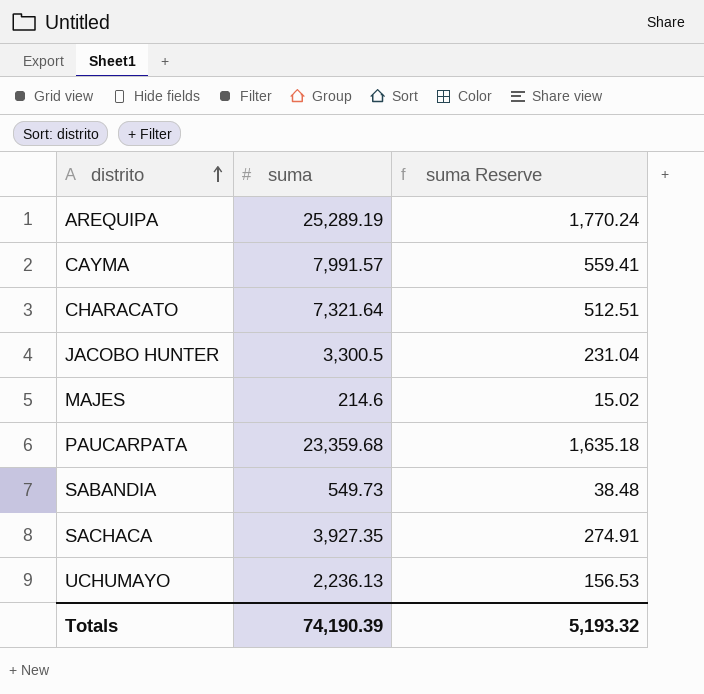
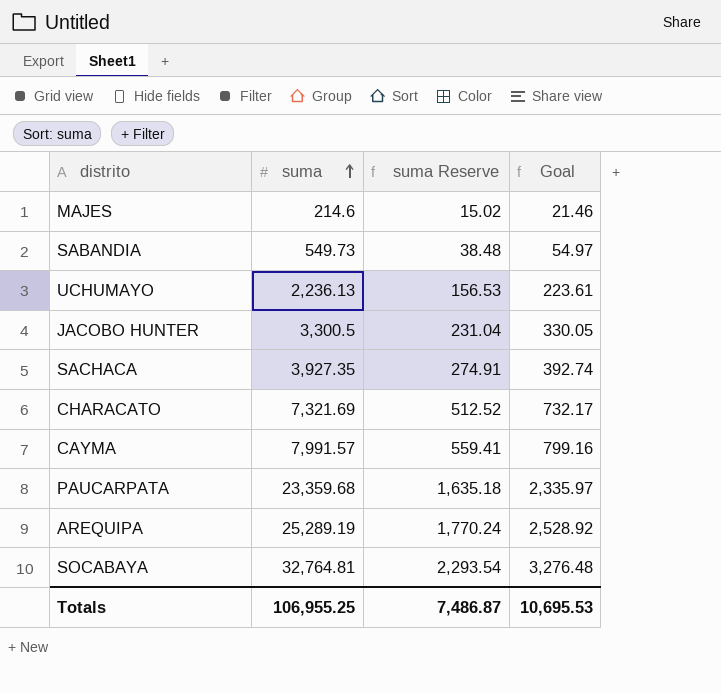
row order: distrito ascending -> suma ascending
column Goal | formula: none -> [suma] * 0.1
CHARACATO | suma: 7,321.64 -> 7,321.69
CHARACATO | suma Reserve: 512.51 -> 512.52
row SOCABAYA: none -> 32,764.81 | 2,293.54 | 3,276.48
Totals | suma: 74,190.39 -> 106,955.25
Totals | suma Reserve: 5,193.32 -> 7,486.87

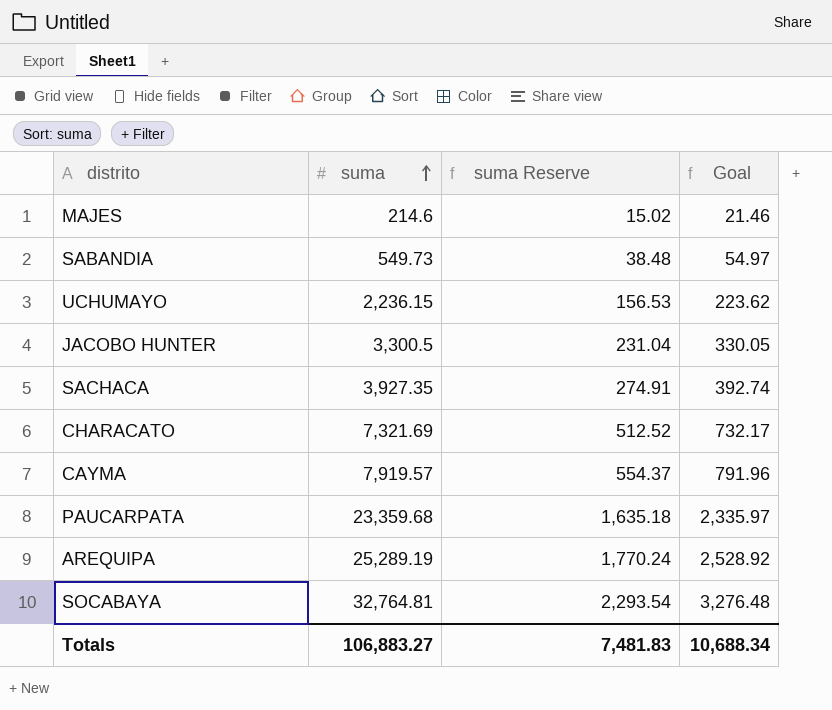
UCHUMAYO | suma: 2,236.13 -> 2,236.15
UCHUMAYO | Goal: 223.61 -> 223.62
CAYMA | suma: 7,991.57 -> 7,919.57
CAYMA | suma Reserve: 559.41 -> 554.37
CAYMA | Goal: 799.16 -> 791.96
Totals | suma: 106,955.25 -> 106,883.27
Totals | suma Reserve: 7,486.87 -> 7,481.83
Totals | Goal: 10,695.53 -> 10,688.34

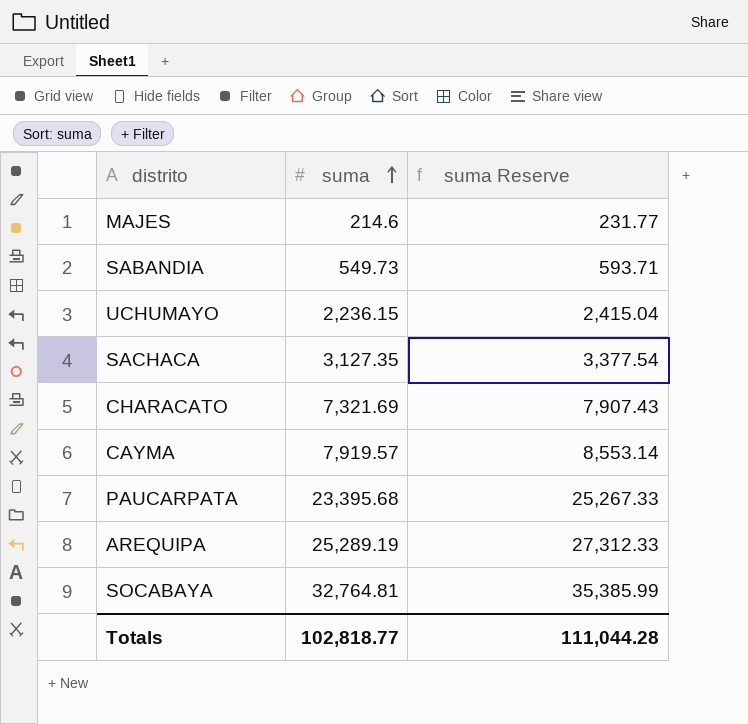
column Goal | formula: [suma] * 0.1 -> none
column suma Reserve | formula: [suma] * 0.07 -> [suma] * 1.08
row JACOBO HUNTER: 3,300.5 | 231.04 | 330.05 -> none
SACHACA | suma: 3,927.35 -> 3,127.35
PAUCARPATA | suma: 23,359.68 -> 23,395.68
Totals | suma: 106,883.27 -> 102,818.77
Totals | suma Reserve: 7,481.83 -> 111,044.28

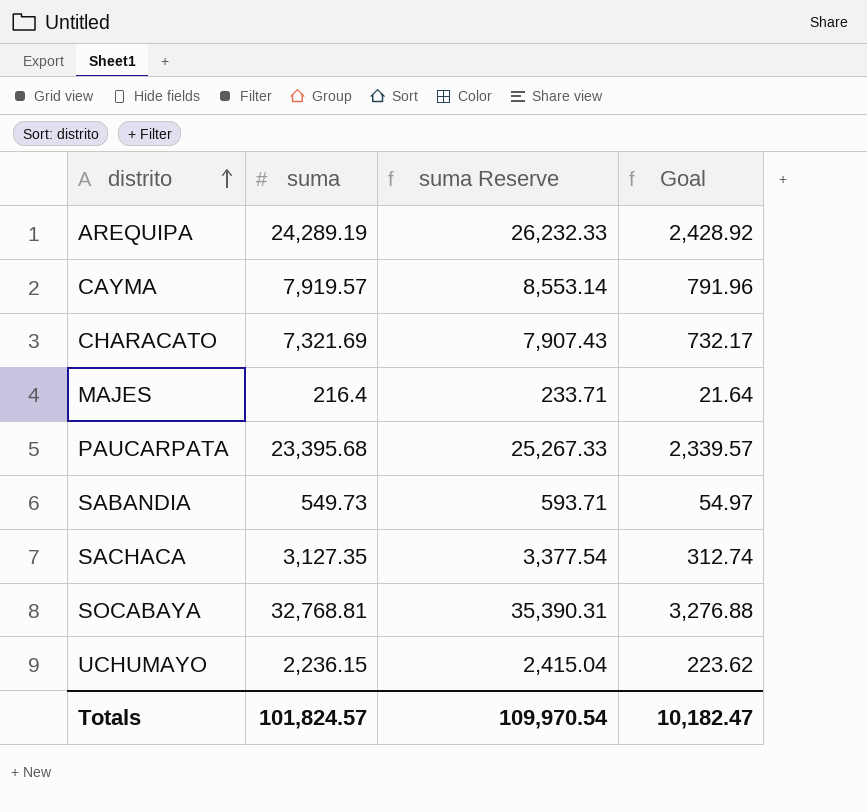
row order: suma ascending -> distrito ascending
column Goal | formula: none -> [suma] * 0.1
AREQUIPA | suma: 25,289.19 -> 24,289.19
AREQUIPA | suma Reserve: 27,312.33 -> 26,232.33
MAJES | suma: 214.6 -> 216.4
MAJES | suma Reserve: 231.77 -> 233.71
SOCABAYA | suma: 32,764.81 -> 32,768.81
SOCABAYA | suma Reserve: 35,385.99 -> 35,390.31
Totals | suma: 102,818.77 -> 101,824.57
Totals | suma Reserve: 111,044.28 -> 109,970.54

